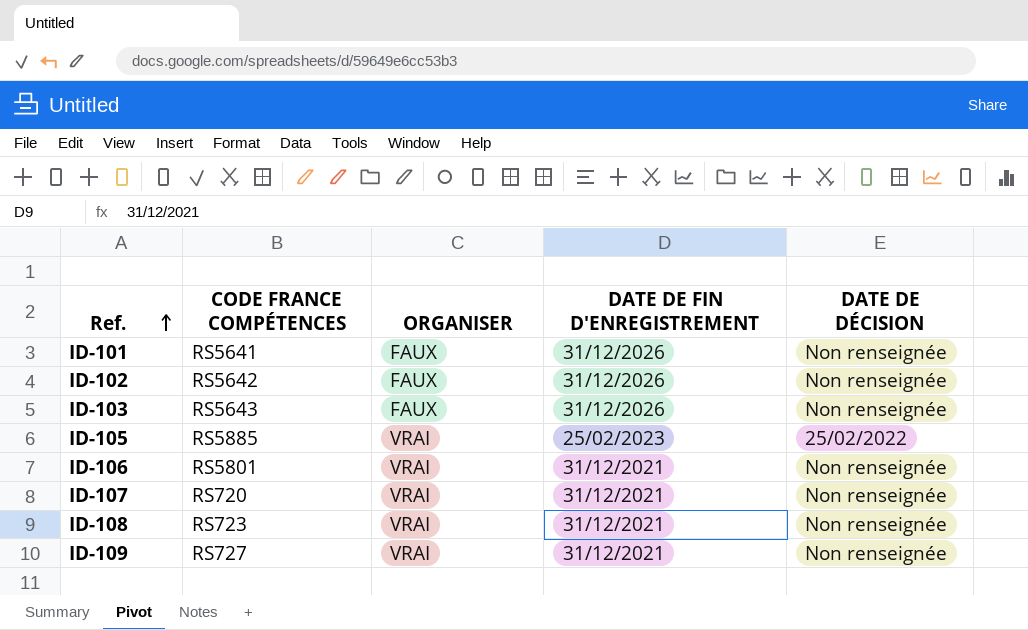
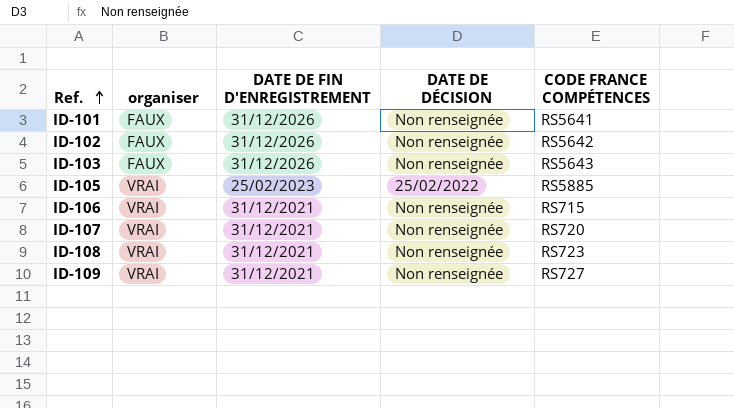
column name: ORGANISER -> organiser
column CODE FRANCE COMPÉTENCES | position: 2 -> 5
ID-106 | CODE FRANCE COMPÉTENCES: RS5801 -> RS715

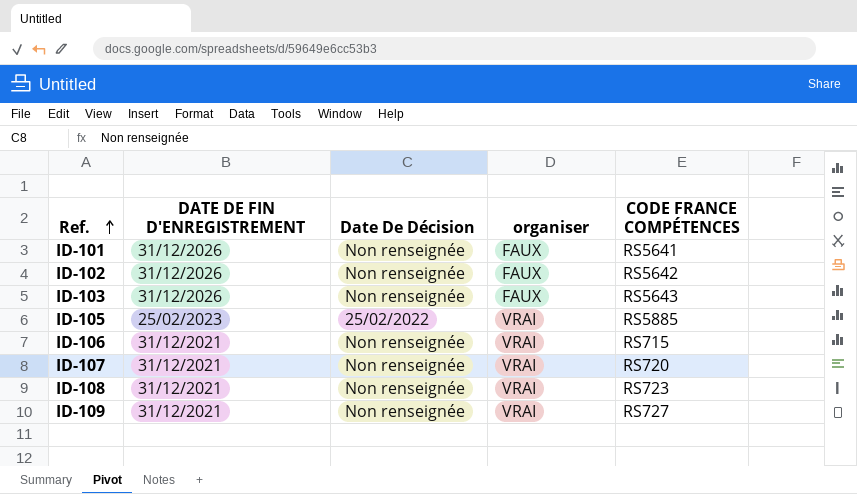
column name: DATE DE DÉCISION -> Date De Décision
column organiser | position: 2 -> 4

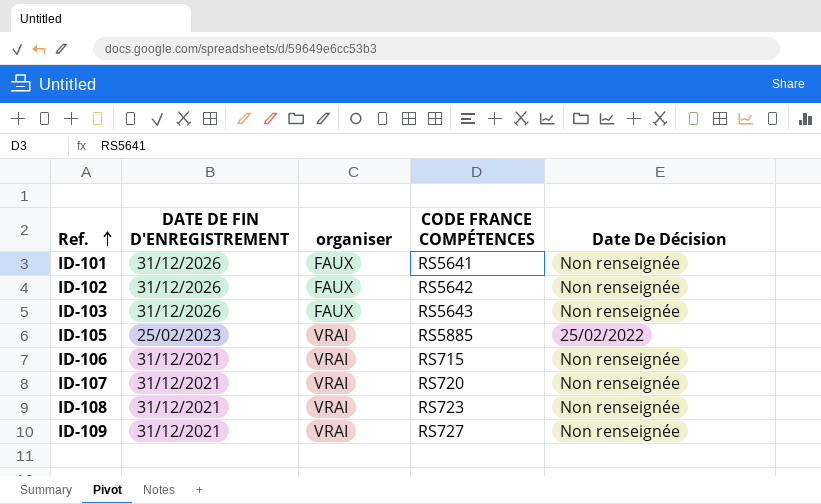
column Date De Décision | position: 3 -> 5

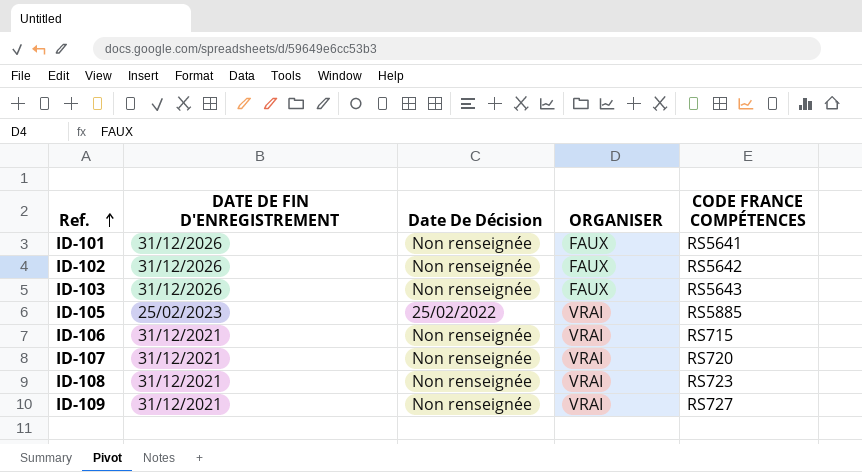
column Date De Décision | position: 5 -> 3
column name: organiser -> ORGANISER

